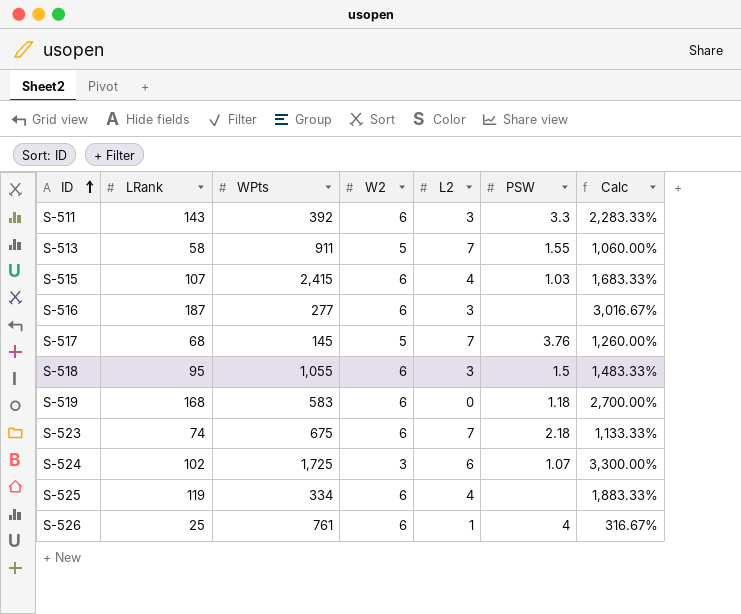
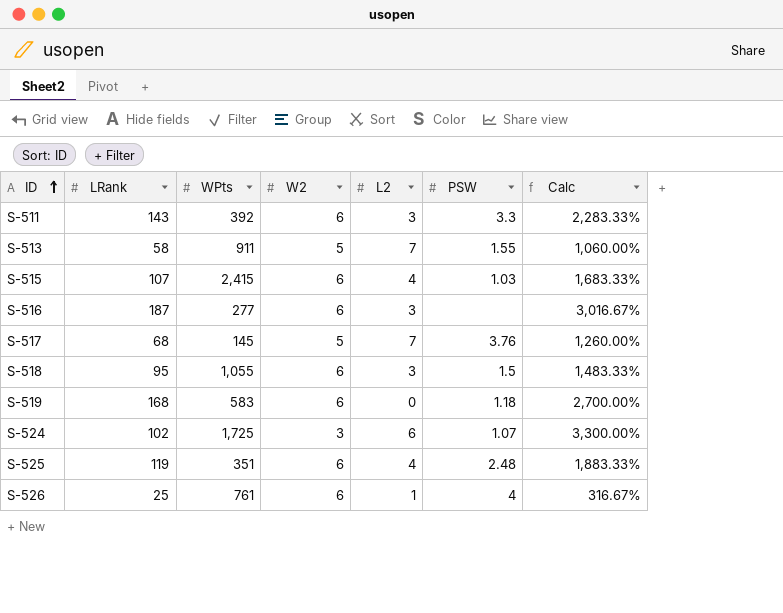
row S-523: 74 | 675 | 6 | 7 | 2.18 | 1,133.33% -> none
S-525 | WPts: 334 -> 351
S-525 | PSW: none -> 2.48

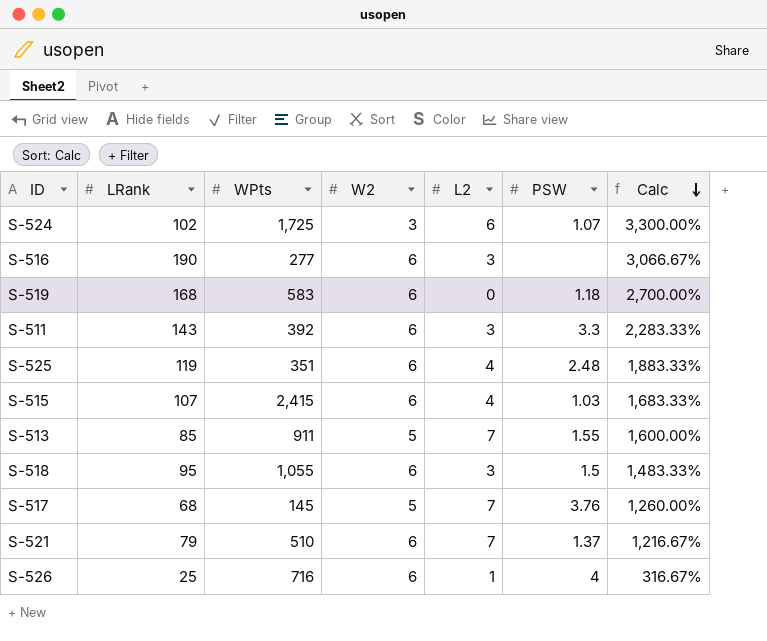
row order: ID ascending -> Calc descending
S-516 | LRank: 187 -> 190
S-516 | Calc: 3,016.67% -> 3,066.67%
S-513 | LRank: 58 -> 85
S-513 | Calc: 1,060.00% -> 1,600.00%
row S-521: none -> 79 | 510 | 6 | 7 | 1.37 | 1,216.67%
S-526 | WPts: 761 -> 716

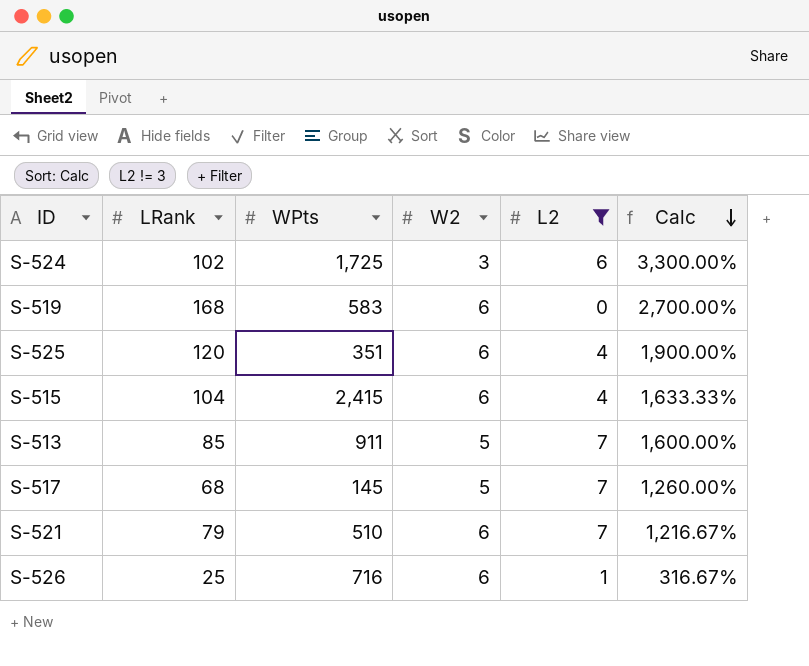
filter: none -> L2 != 3
column PSW | position: 6 -> none
S-525 | LRank: 119 -> 120
S-525 | Calc: 1,883.33% -> 1,900.00%
S-515 | LRank: 107 -> 104
S-515 | Calc: 1,683.33% -> 1,633.33%

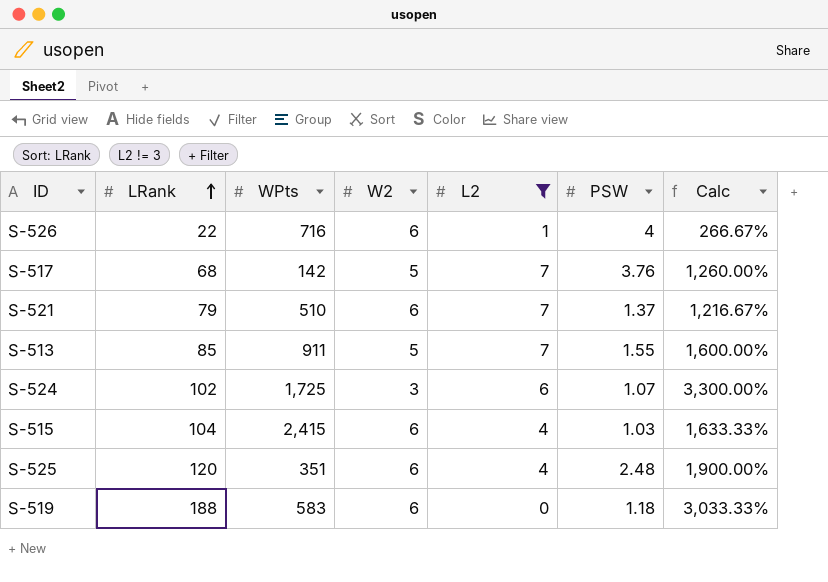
row order: Calc descending -> LRank ascending
column PSW | position: none -> 6
S-526 | LRank: 25 -> 22
S-526 | Calc: 316.67% -> 266.67%
S-517 | WPts: 145 -> 142
S-519 | LRank: 168 -> 188
S-519 | Calc: 2,700.00% -> 3,033.33%

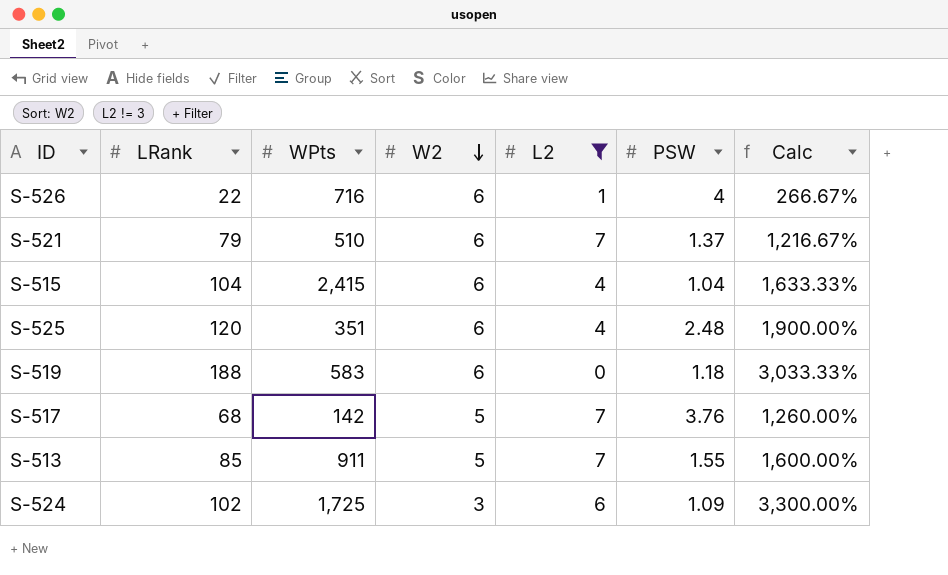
row order: LRank ascending -> W2 descending
S-515 | PSW: 1.03 -> 1.04
S-524 | PSW: 1.07 -> 1.09

